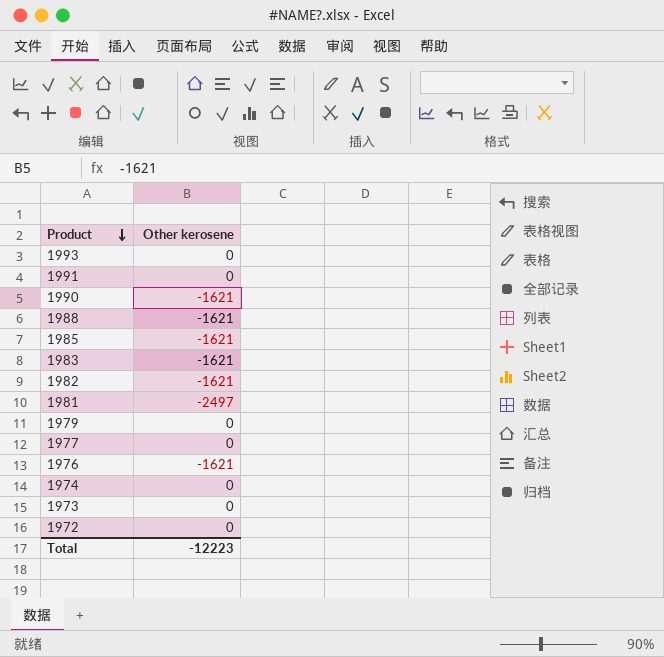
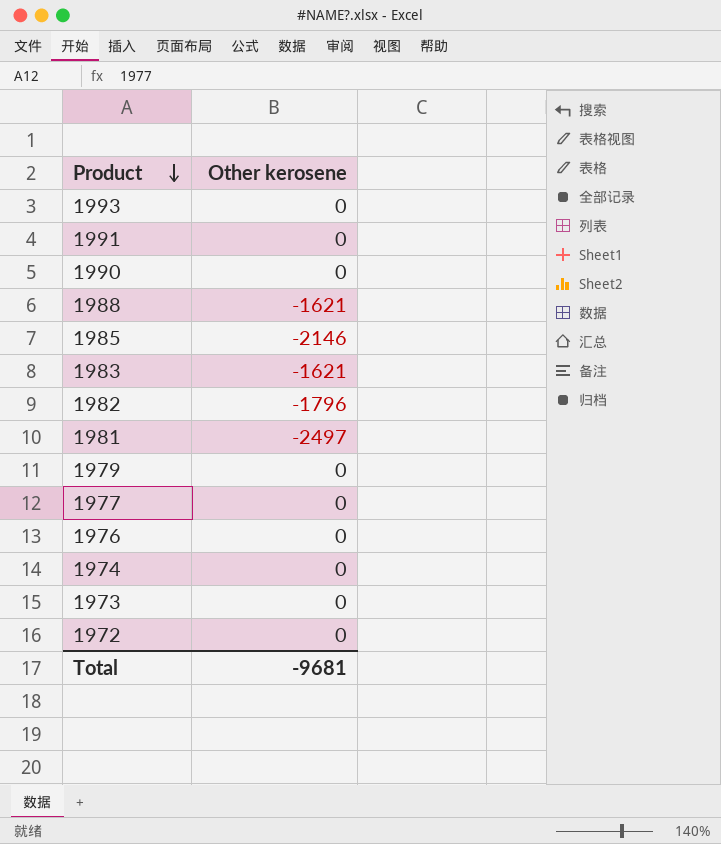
1990 | Other kerosene: -1621 -> 0
1985 | Other kerosene: -1621 -> -2146
1982 | Other kerosene: -1621 -> -1796
1976 | Other kerosene: -1621 -> 0
Total | Other kerosene: -12223 -> -9681

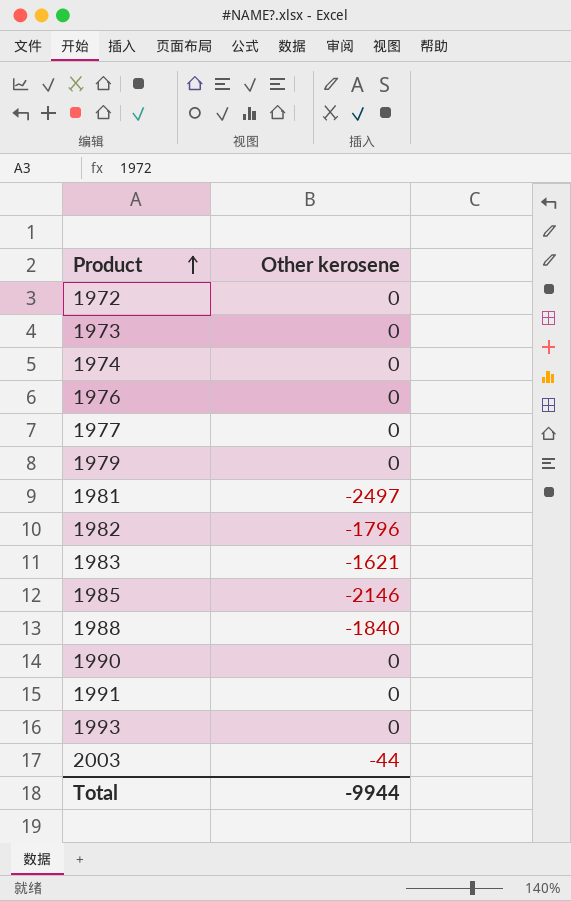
row order: Product descending -> Product ascending
1988 | Other kerosene: -1621 -> -1840
row 2003: none -> -44
Total | Other kerosene: -9681 -> -9944

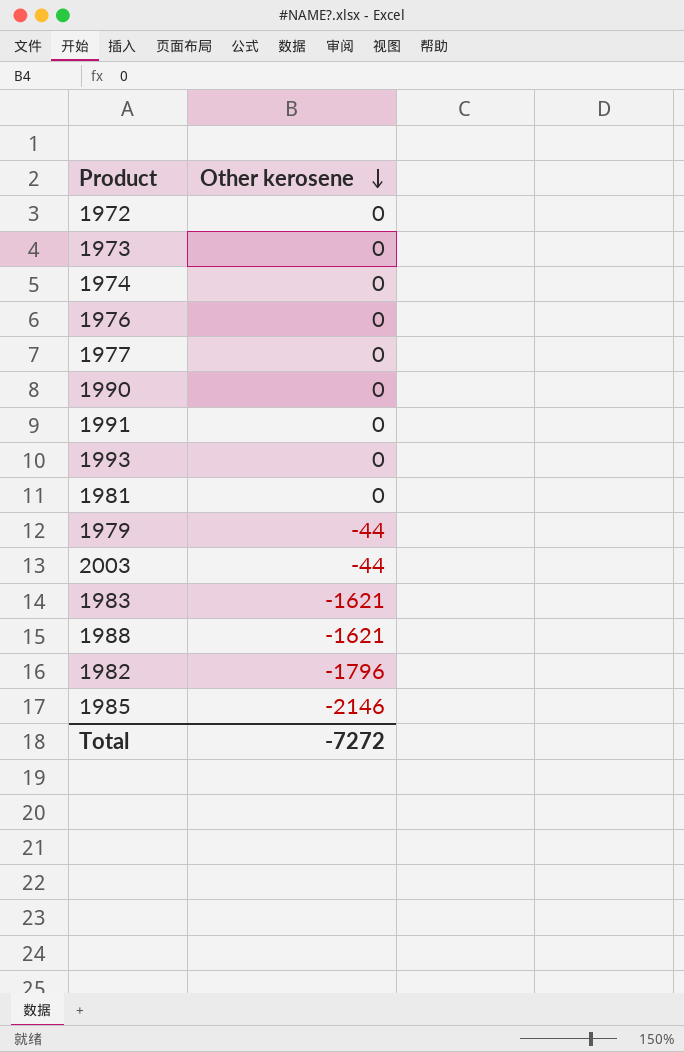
row order: Product ascending -> Other kerosene descending
1981 | Other kerosene: -2497 -> 0
1979 | Other kerosene: 0 -> -44
1988 | Other kerosene: -1840 -> -1621
Total | Other kerosene: -9944 -> -7272

